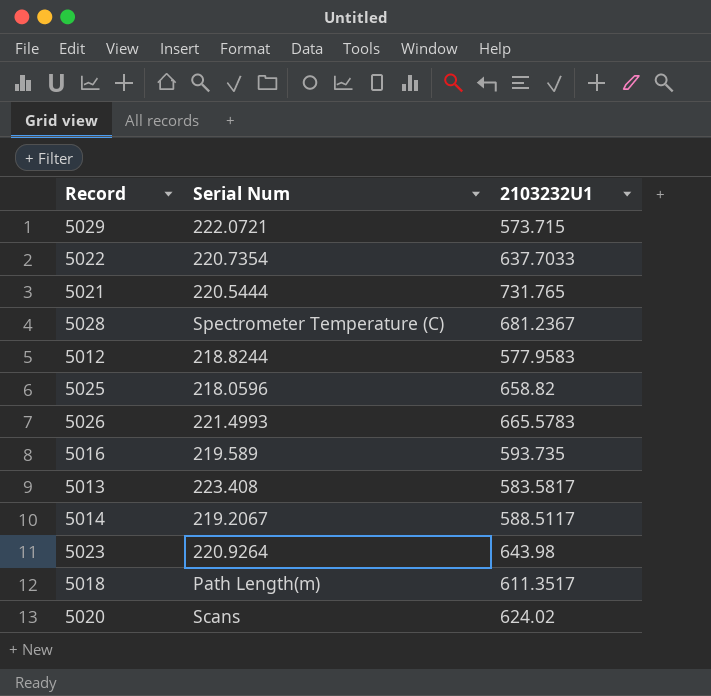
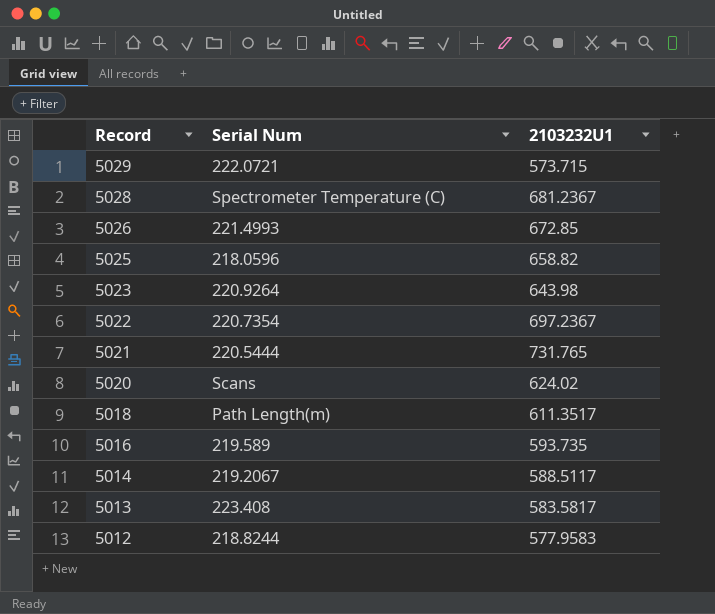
row order: none -> Record descending
5026 | 2103232U1: 665.5783 -> 672.85
5022 | 2103232U1: 637.7033 -> 697.2367

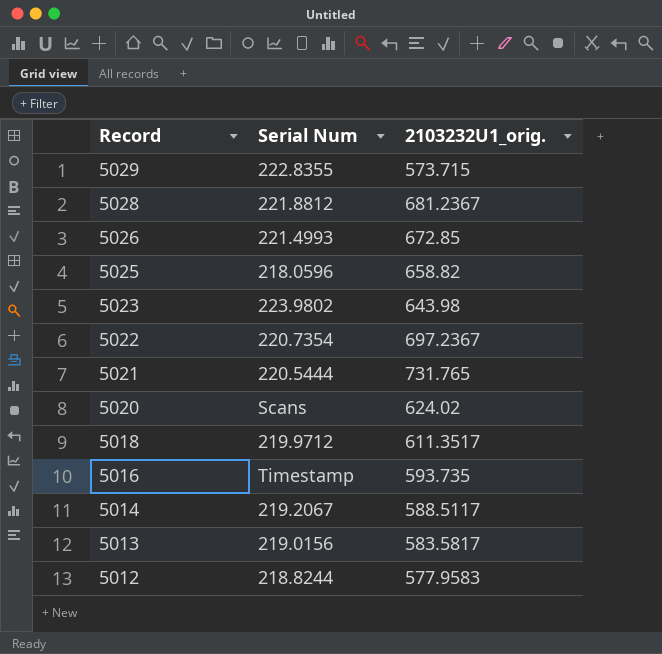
column name: 2103232U1 -> 2103232U1_orig.
5029 | Serial Num: 222.0721 -> 222.8355
5028 | Serial Num: Spectrometer Temperature (C) -> 221.8812
5023 | Serial Num: 220.9264 -> 223.9802
5018 | Serial Num: Path Length(m) -> 219.9712
5016 | Serial Num: 219.589 -> Timestamp
5013 | Serial Num: 223.408 -> 219.0156

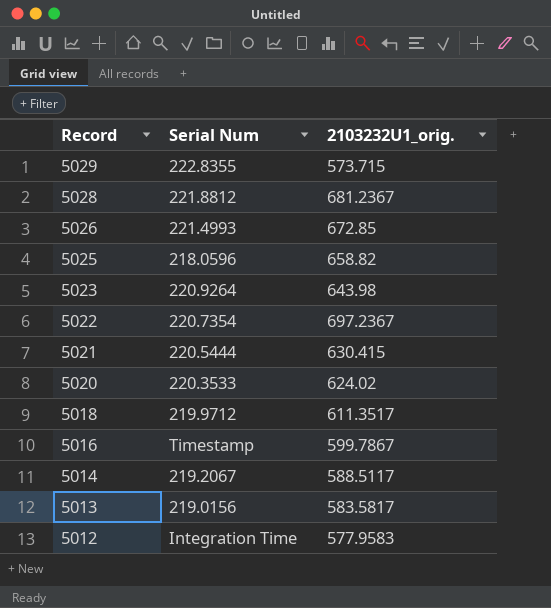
5023 | Serial Num: 223.9802 -> 220.9264
5021 | 2103232U1_orig.: 731.765 -> 630.415
5020 | Serial Num: Scans -> 220.3533
5016 | 2103232U1_orig.: 593.735 -> 599.7867
5012 | Serial Num: 218.8244 -> Integration Time

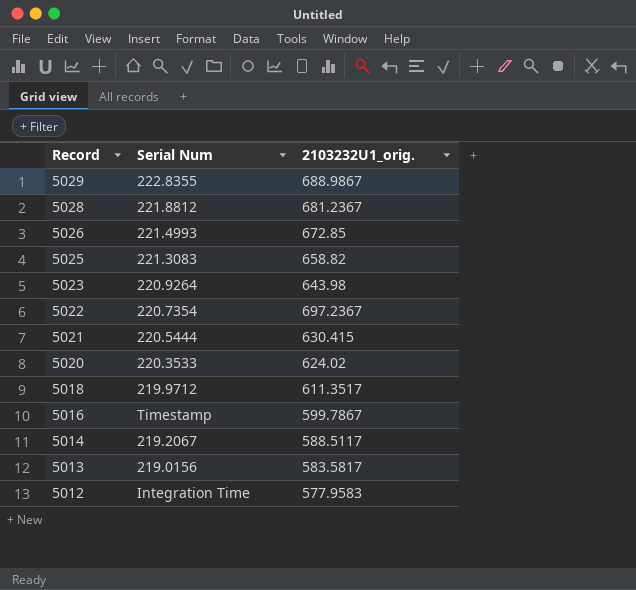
5029 | 2103232U1_orig.: 573.715 -> 688.9867
5025 | Serial Num: 218.0596 -> 221.3083

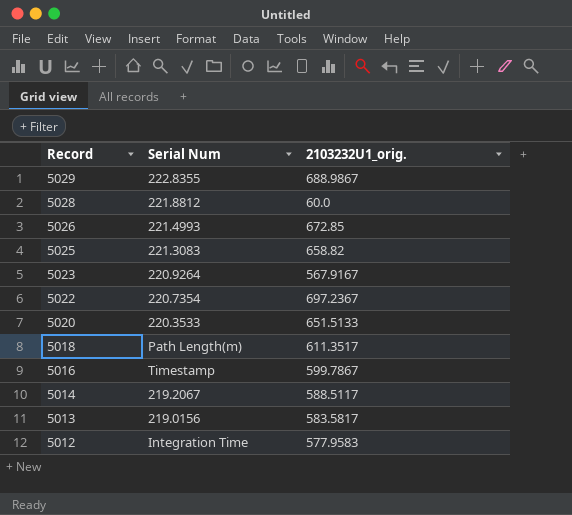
row 5021: 220.5444 | 630.415 -> none
5028 | 2103232U1_orig.: 681.2367 -> 60.0
5023 | 2103232U1_orig.: 643.98 -> 567.9167
5020 | 2103232U1_orig.: 624.02 -> 651.5133
5018 | Serial Num: 219.9712 -> Path Length(m)

